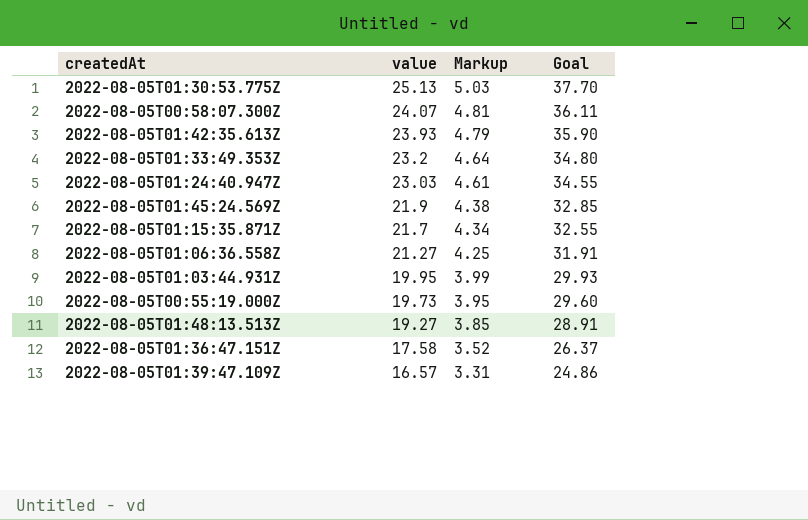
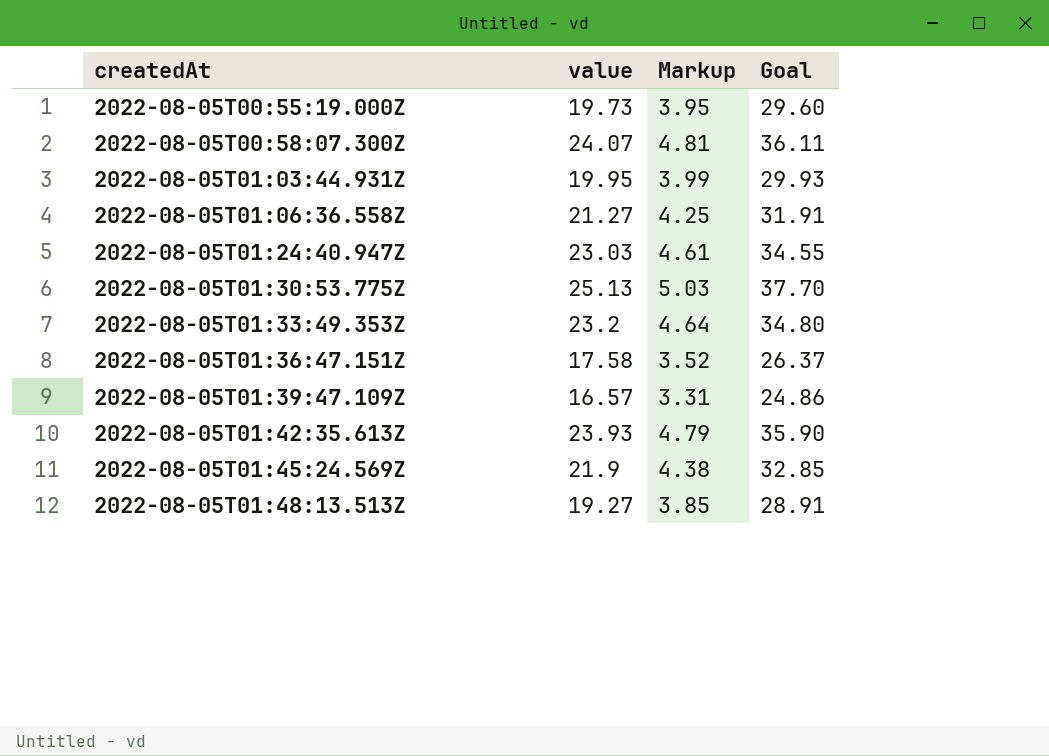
row order: value descending -> createdAt ascending
row 2022-08-05T01:15:35.871Z: 21.7 | 4.34 | 32.55 -> none

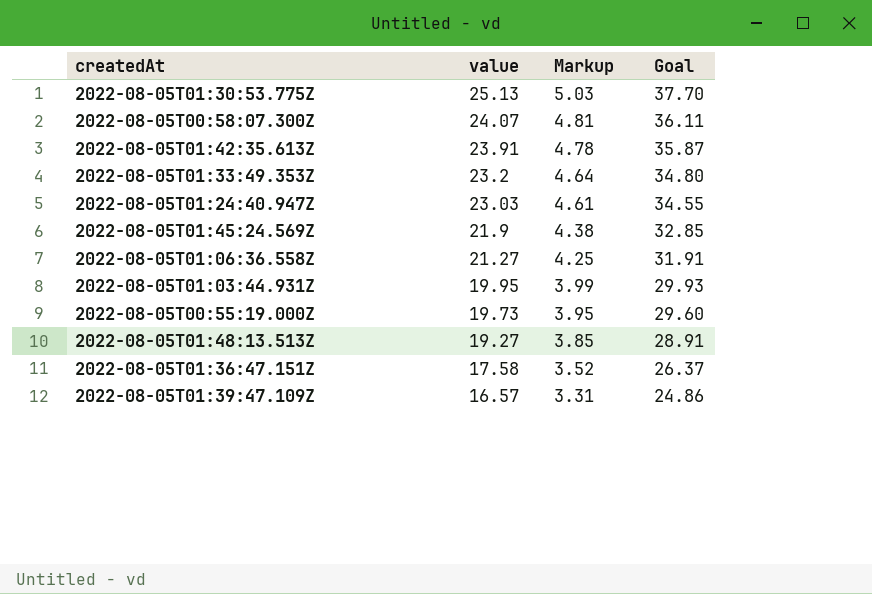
row order: createdAt ascending -> value descending
2022-08-05T01:42:35.613Z | value: 23.93 -> 23.91
2022-08-05T01:42:35.613Z | Markup: 4.79 -> 4.78
2022-08-05T01:42:35.613Z | Goal: 35.90 -> 35.87

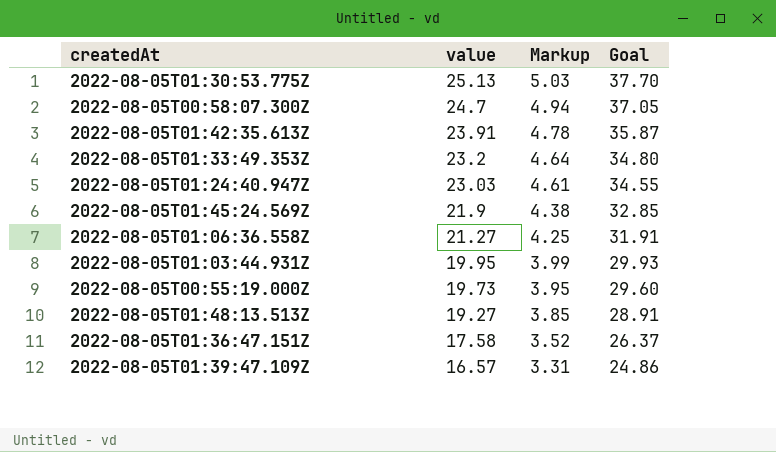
2022-08-05T00:58:07.300Z | value: 24.07 -> 24.7
2022-08-05T00:58:07.300Z | Markup: 4.81 -> 4.94
2022-08-05T00:58:07.300Z | Goal: 36.11 -> 37.05

